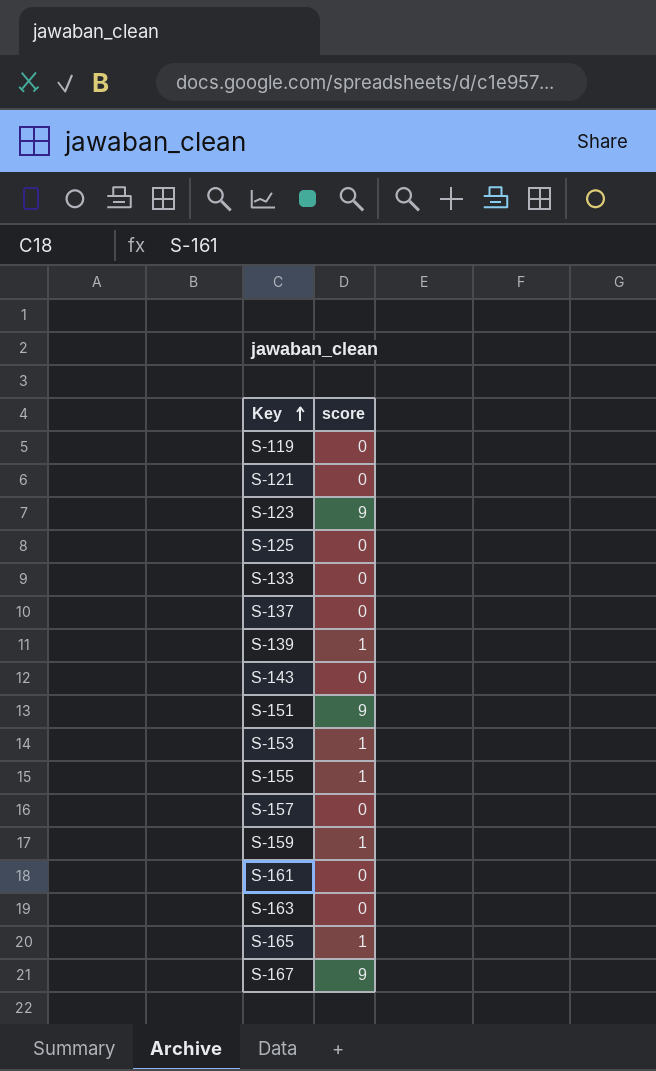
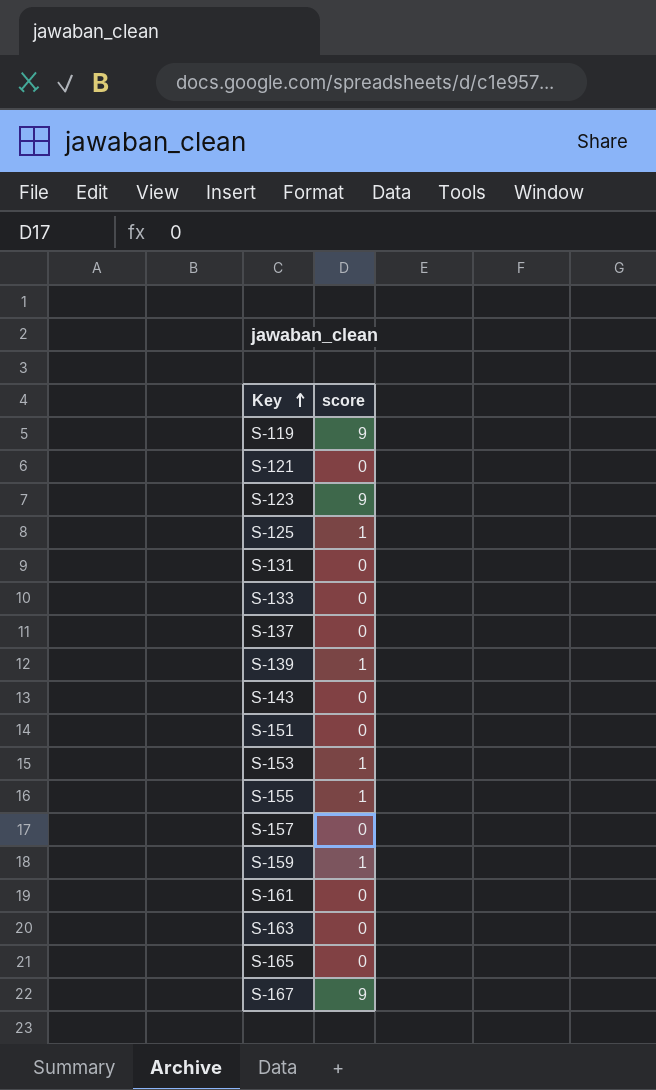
S-119 | score: 0 -> 9
S-125 | score: 0 -> 1
row S-131: none -> 0
S-151 | score: 9 -> 0
S-165 | score: 1 -> 0

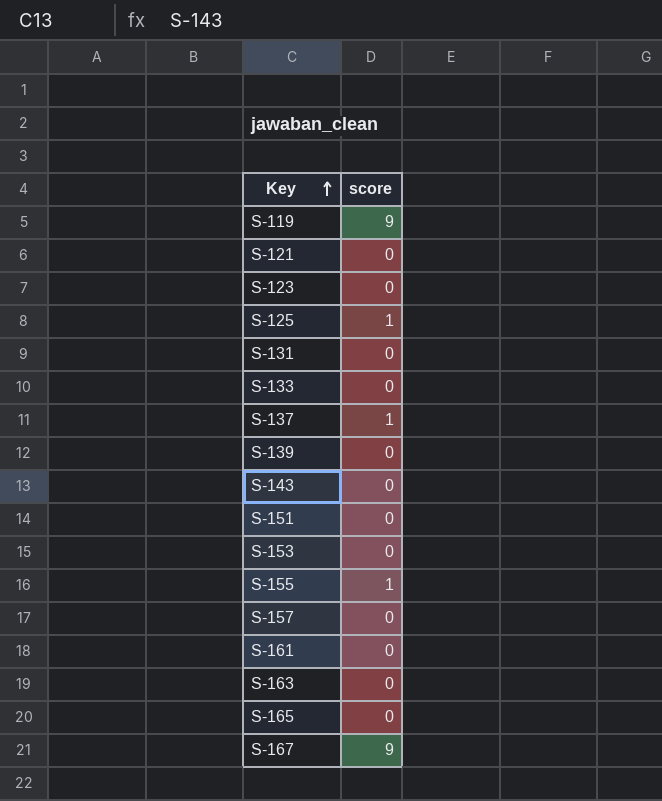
row S-159: 1 -> none
S-123 | score: 9 -> 0
S-137 | score: 0 -> 1
S-139 | score: 1 -> 0
S-153 | score: 1 -> 0

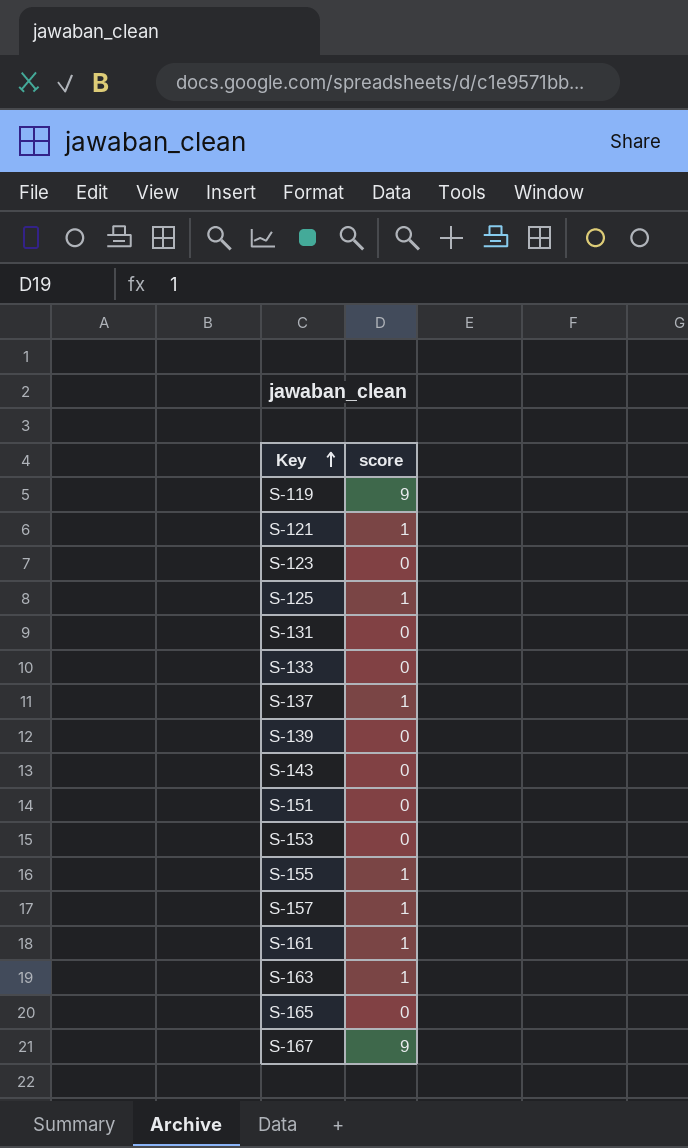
S-121 | score: 0 -> 1
S-157 | score: 0 -> 1
S-161 | score: 0 -> 1
S-163 | score: 0 -> 1

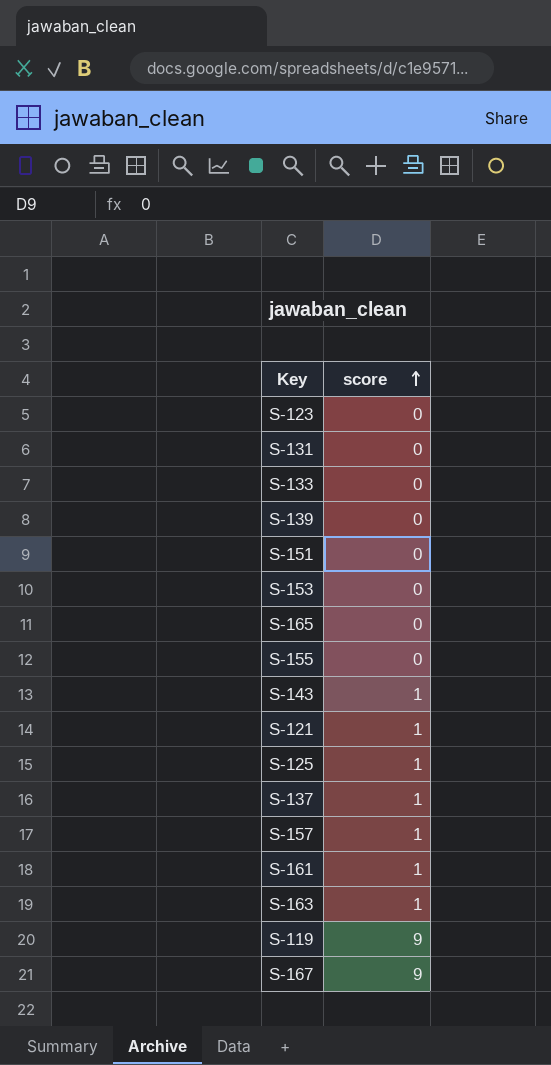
row order: Key ascending -> score ascending
S-155 | score: 1 -> 0
S-143 | score: 0 -> 1

